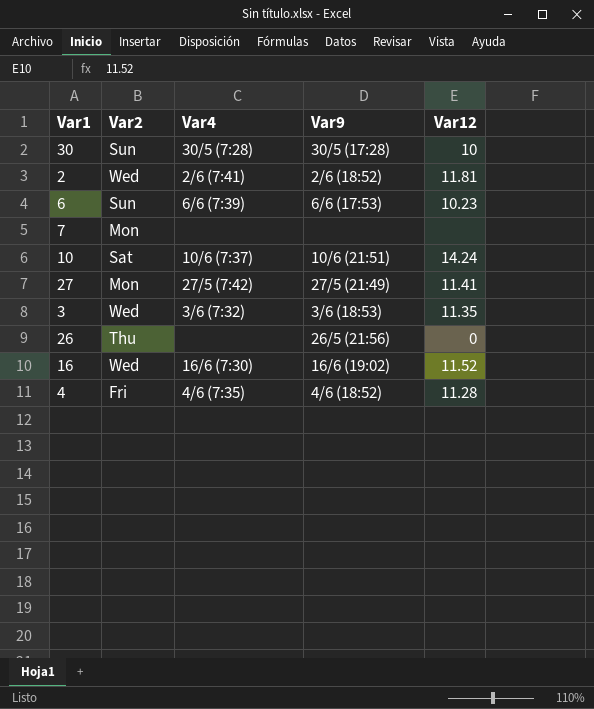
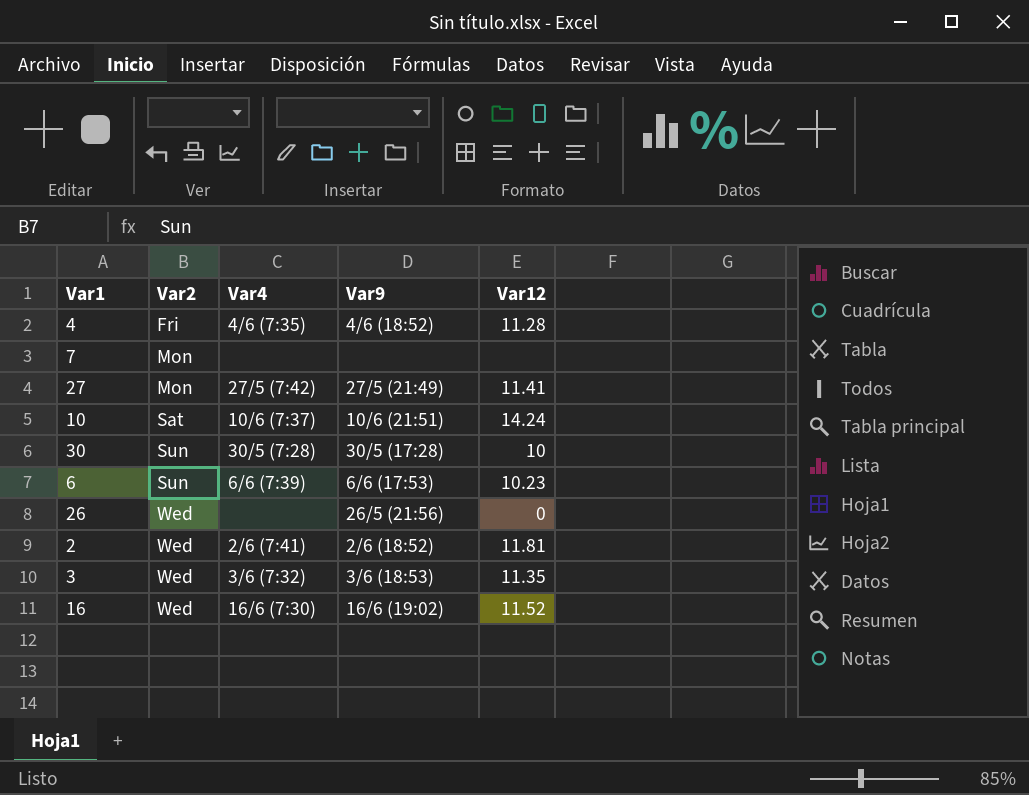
row order: none -> Var2 ascending
26 | Var2: Thu -> Wed

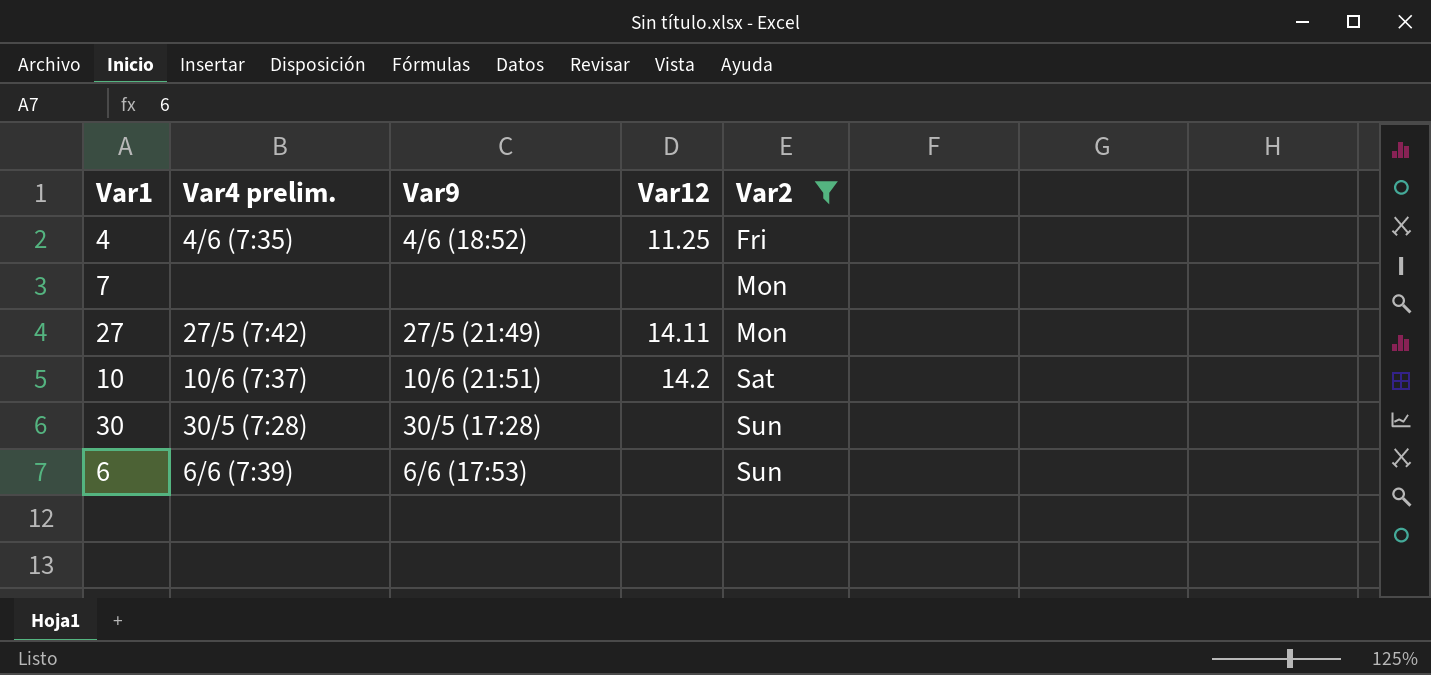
filter: none -> Var2 != Wed
column name: Var4 -> Var4 prelim.
column Var2 | position: 2 -> 5
4 | Var12: 11.28 -> 11.25
27 | Var12: 11.41 -> 14.11
10 | Var12: 14.24 -> 14.2
30 | Var12: 10 -> none
6 | Var12: 10.23 -> none

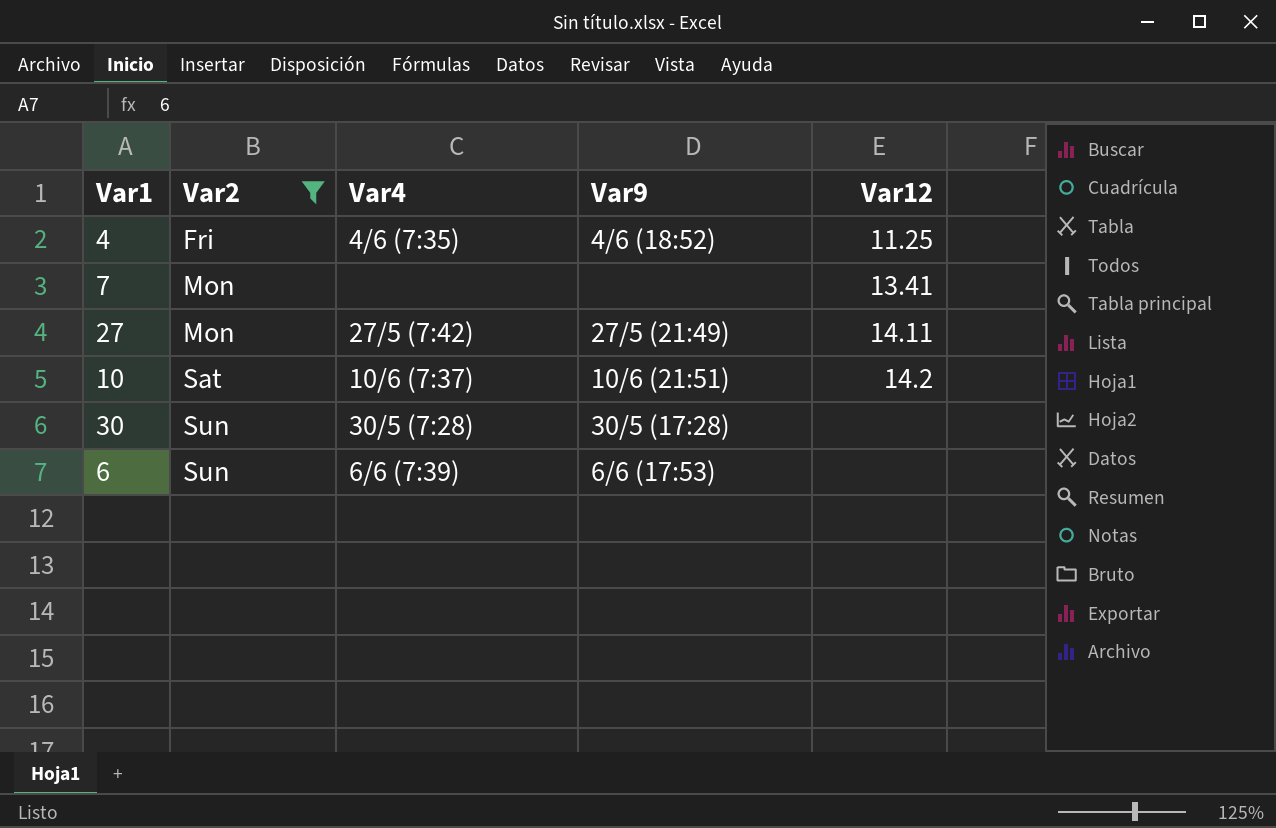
column Var2 | position: 5 -> 2
column name: Var4 prelim. -> Var4
7 | Var12: none -> 13.41

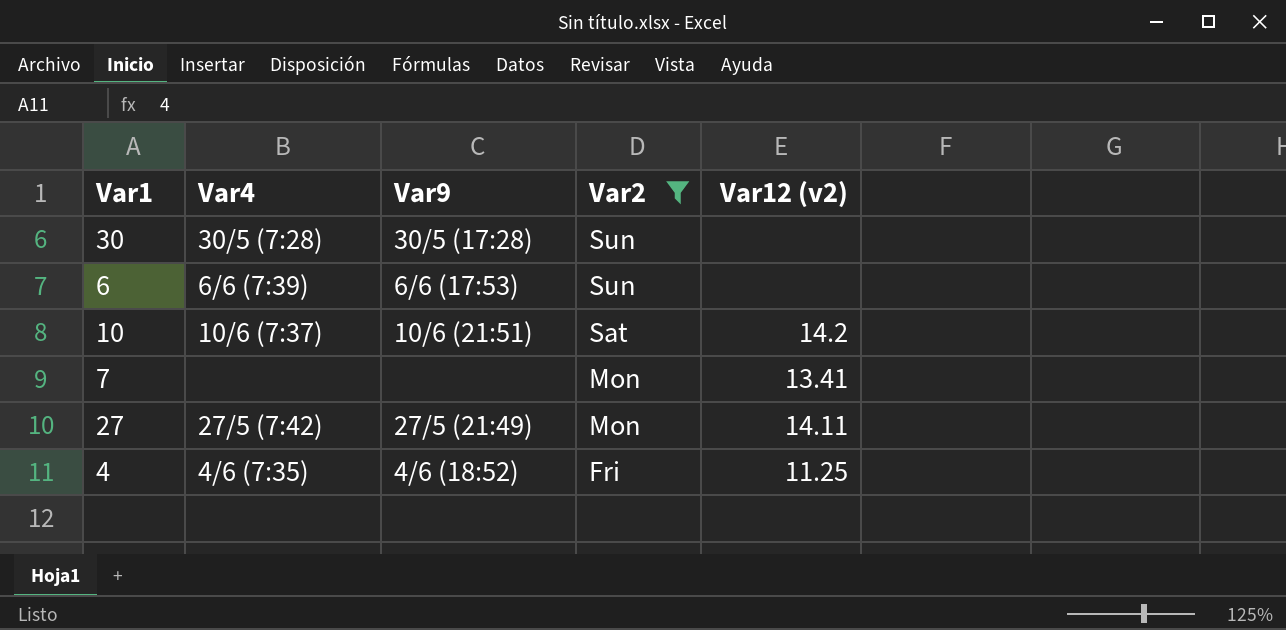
row order: Var2 ascending -> Var2 descending
column Var2 | position: 2 -> 4
column name: Var12 -> Var12 (v2)

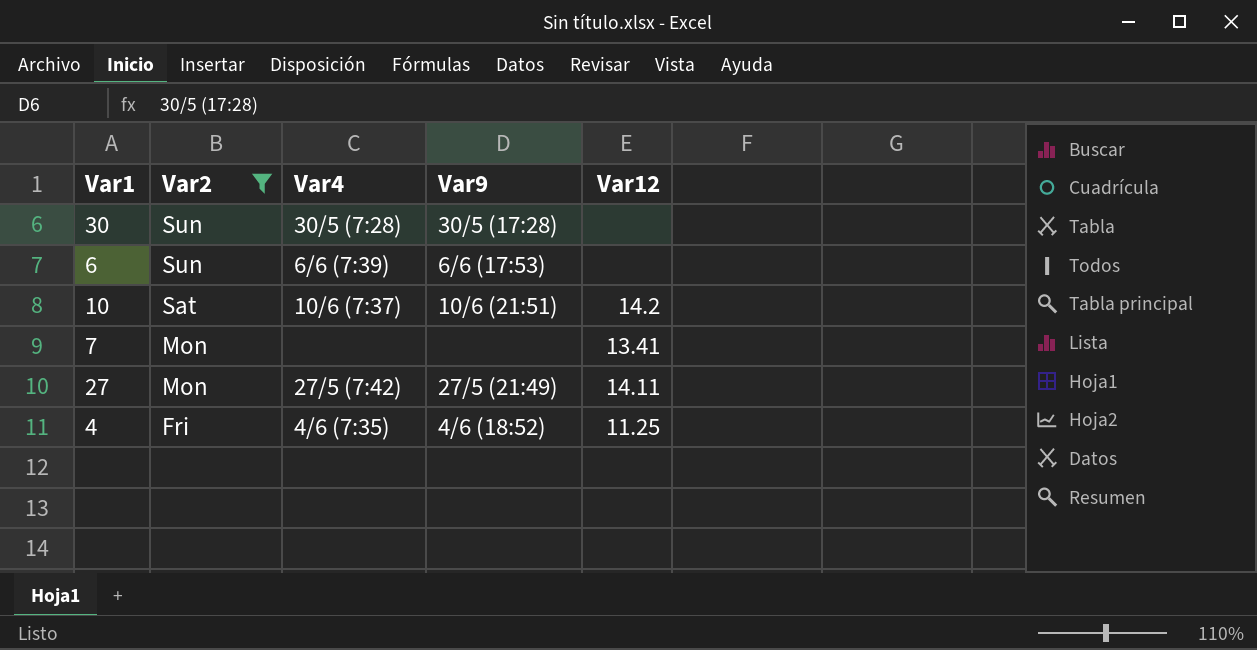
column Var2 | position: 4 -> 2
column name: Var12 (v2) -> Var12

